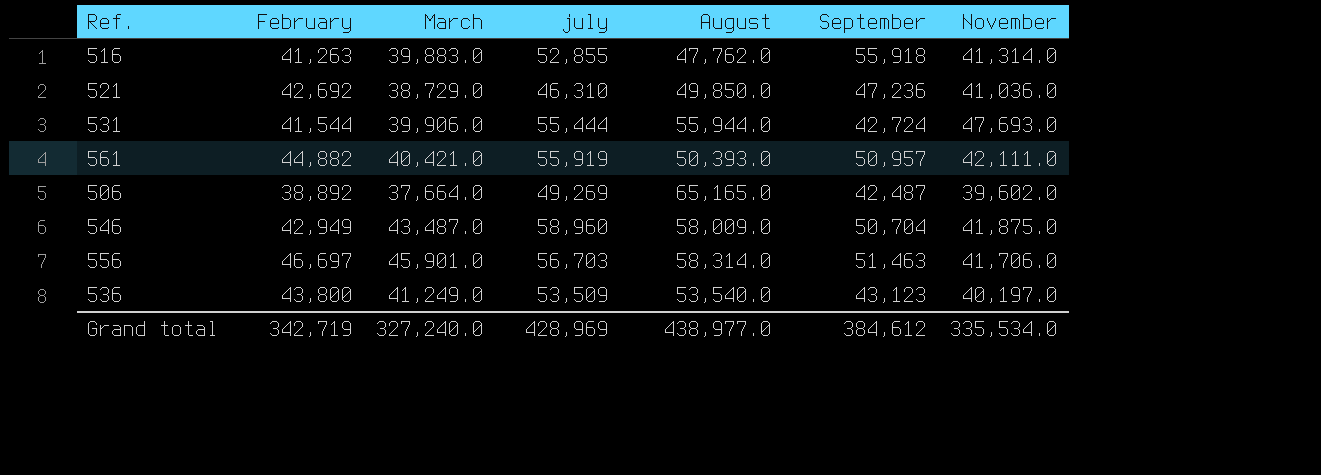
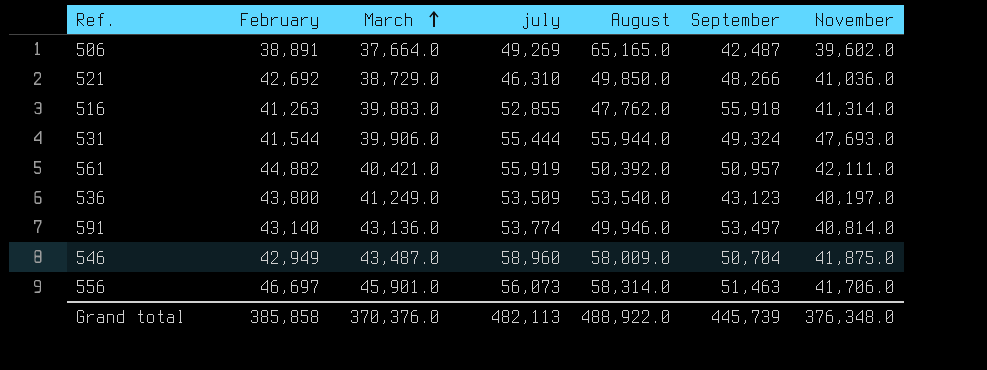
row order: none -> March ascending
506 | February: 38,892 -> 38,891
521 | September: 47,236 -> 48,266
531 | September: 42,724 -> 49,324
561 | August: 50,393.0 -> 50,392.0
row 591: none -> 43,140 | 43,136.0 | 53,774 | 49,946.0 | 53,497 | 40,814.0
556 | july: 56,703 -> 56,073
Grand total | February: 342,719 -> 385,858
Grand total | March: 327,240.0 -> 370,376.0
Grand total | july: 428,969 -> 482,113
Grand total | August: 438,977.0 -> 488,922.0
Grand total | September: 384,612 -> 445,739
Grand total | November: 335,534.0 -> 376,348.0

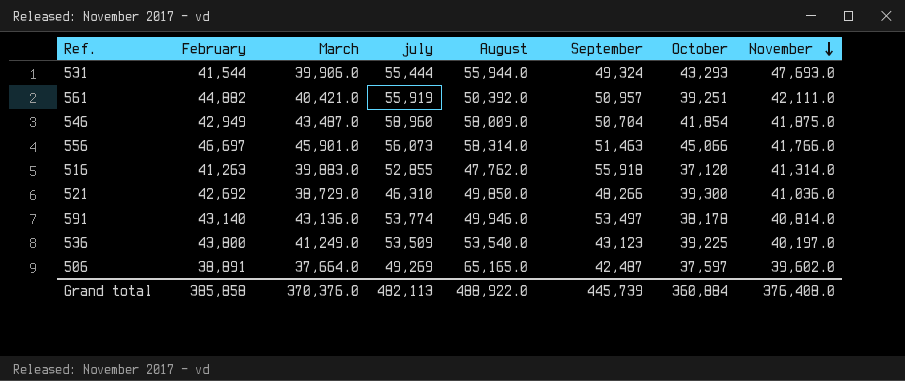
row order: March ascending -> November descending
column October | position: none -> 7
556 | November: 41,706.0 -> 41,766.0
Grand total | November: 376,348.0 -> 376,408.0

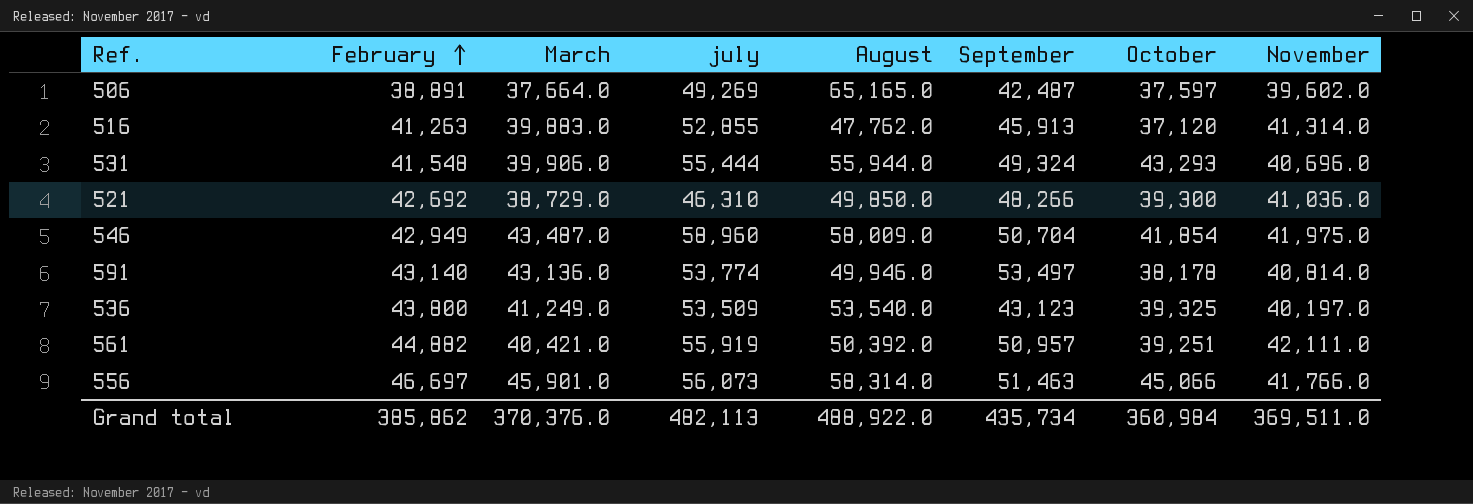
row order: November descending -> February ascending
516 | September: 55,918 -> 45,913
531 | February: 41,544 -> 41,548
531 | November: 47,693.0 -> 40,696.0
546 | November: 41,875.0 -> 41,975.0
536 | October: 39,225 -> 39,325
Grand total | February: 385,858 -> 385,862
Grand total | September: 445,739 -> 435,734
Grand total | October: 360,884 -> 360,984
Grand total | November: 376,408.0 -> 369,511.0

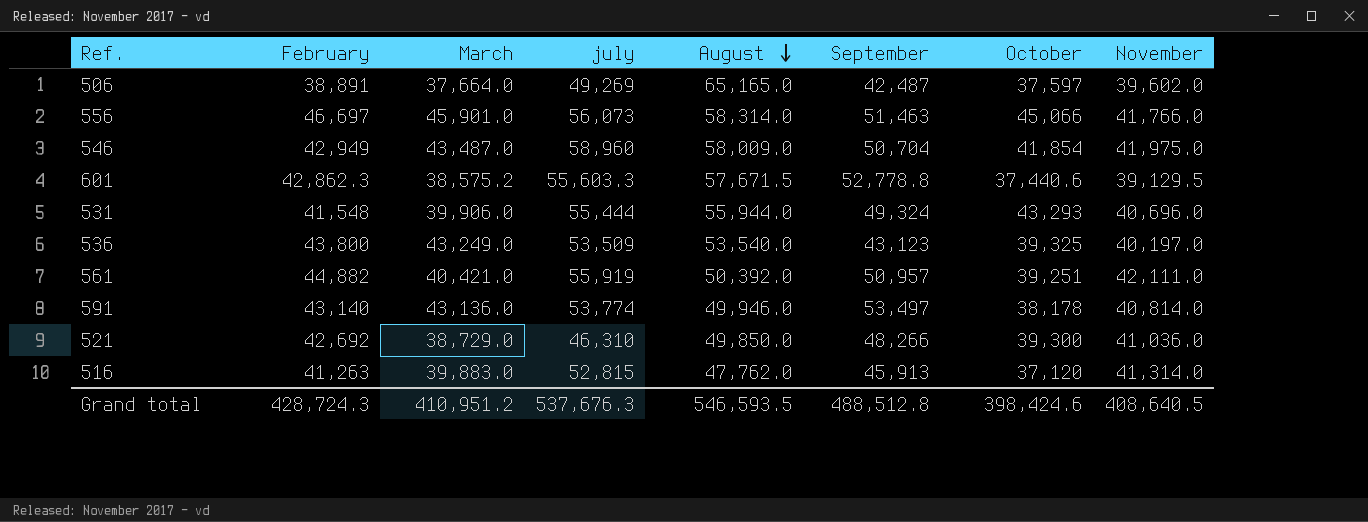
row order: February ascending -> August descending
row 601: none -> 42,862.3 | 38,575.2 | 55,603.3 | 57,671.5 | 52,778.8 | 37,440.6 | 39,129.5
536 | March: 41,249.0 -> 43,249.0
516 | july: 52,855 -> 52,815
Grand total | February: 385,862 -> 428,724.3
Grand total | March: 370,376.0 -> 410,951.2
Grand total | july: 482,113 -> 537,676.3
Grand total | August: 488,922.0 -> 546,593.5
Grand total | September: 435,734 -> 488,512.8
Grand total | October: 360,984 -> 398,424.6
Grand total | November: 369,511.0 -> 408,640.5

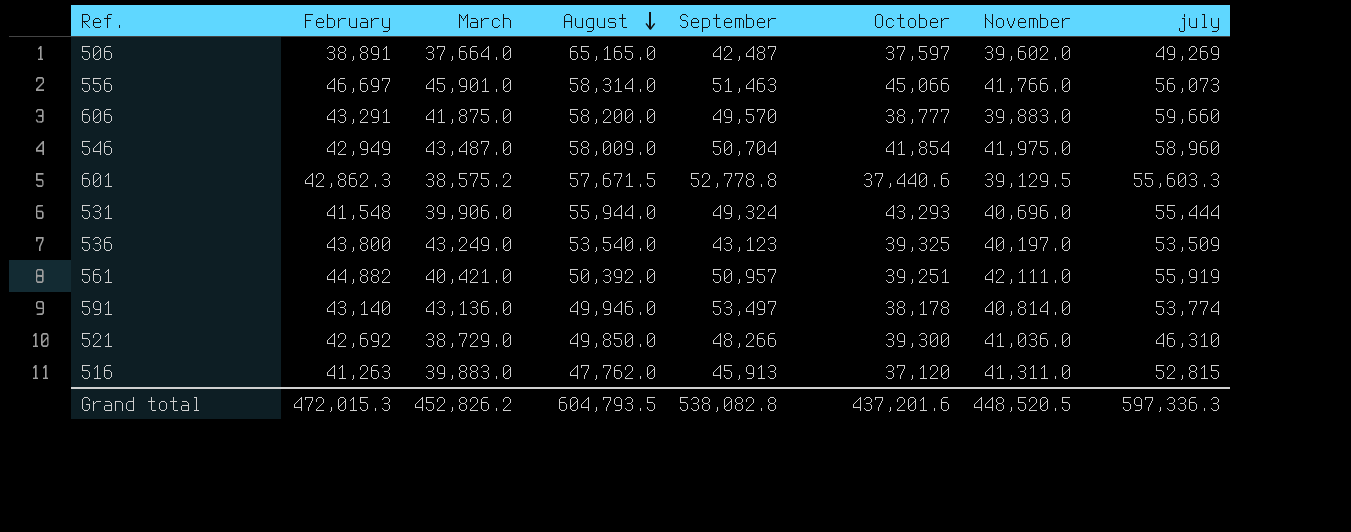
column july | position: 4 -> 8
row 606: none -> 43,291 | 41,875.0 | 58,200.0 | 49,570 | 38,777 | 39,883.0 | 59,660
516 | November: 41,314.0 -> 41,311.0
Grand total | February: 428,724.3 -> 472,015.3
Grand total | March: 410,951.2 -> 452,826.2
Grand total | August: 546,593.5 -> 604,793.5
Grand total | September: 488,512.8 -> 538,082.8
Grand total | October: 398,424.6 -> 437,201.6
Grand total | November: 408,640.5 -> 448,520.5
Grand total | july: 537,676.3 -> 597,336.3

